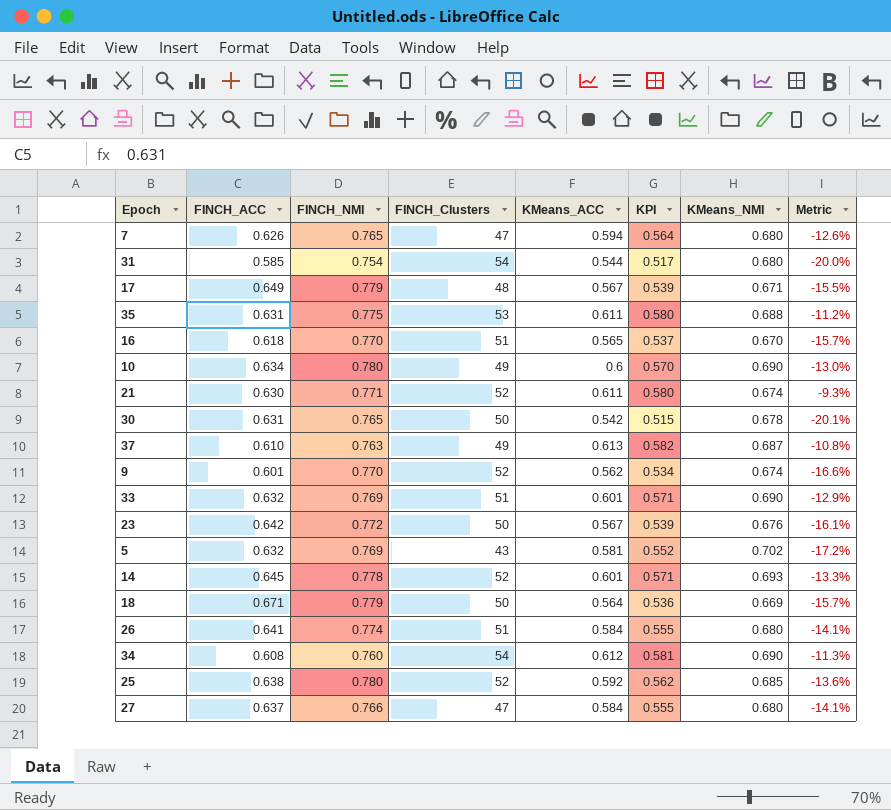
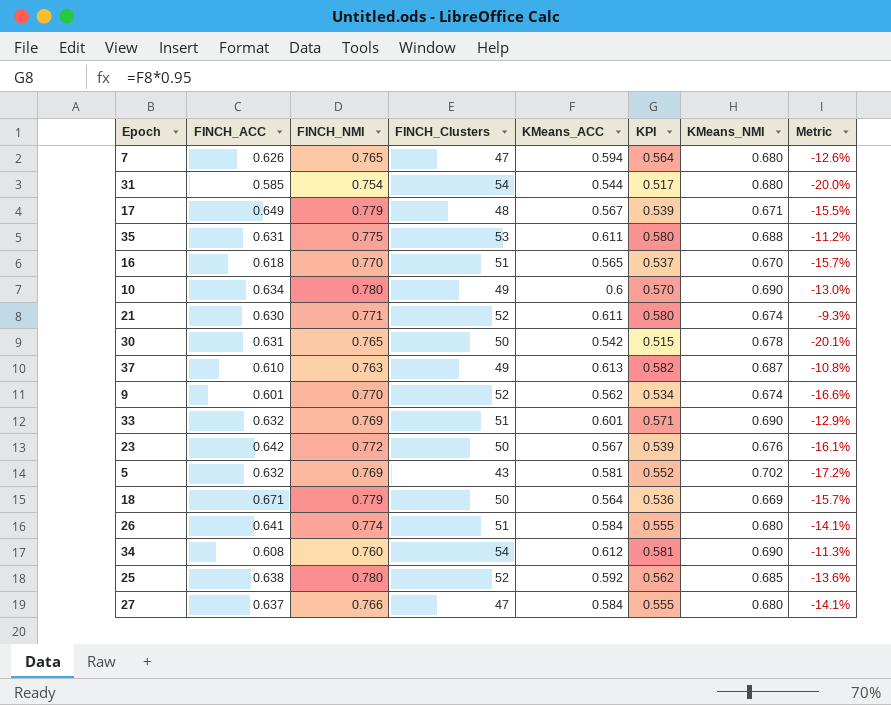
row 14: 0.645 | 0.778 | 52 | 0.601 | 0.571 | 0.693 | -13.3% -> none

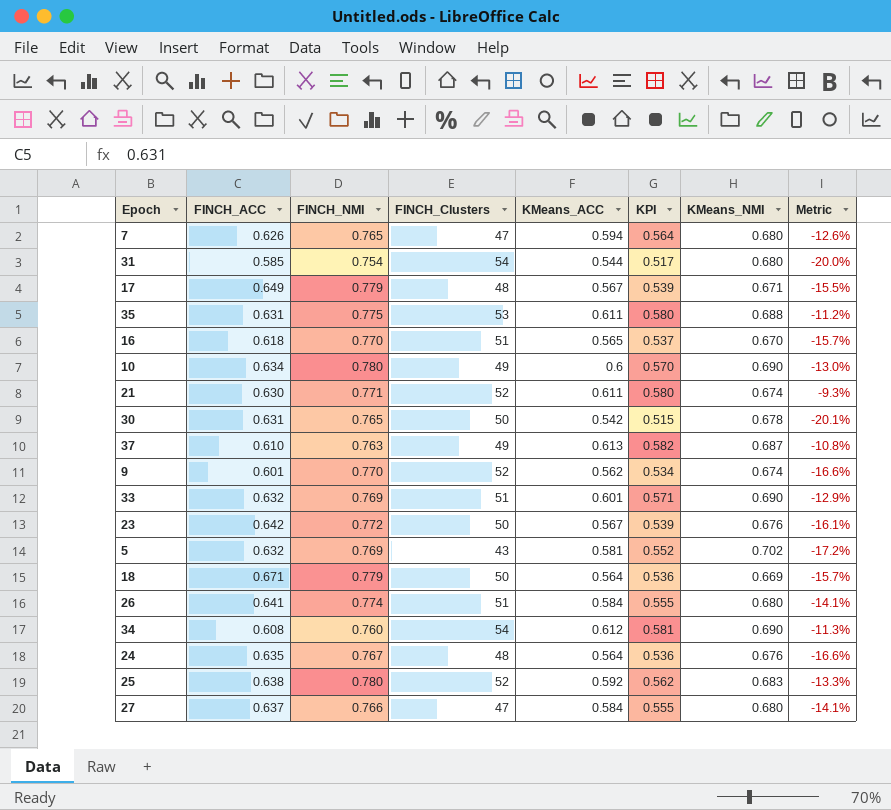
row 24: none -> 0.635 | 0.767 | 48 | 0.564 | 0.536 | 0.676 | -16.6%
25 | KMeans_NMI: 0.685 -> 0.683
25 | Metric: -13.6% -> -13.3%

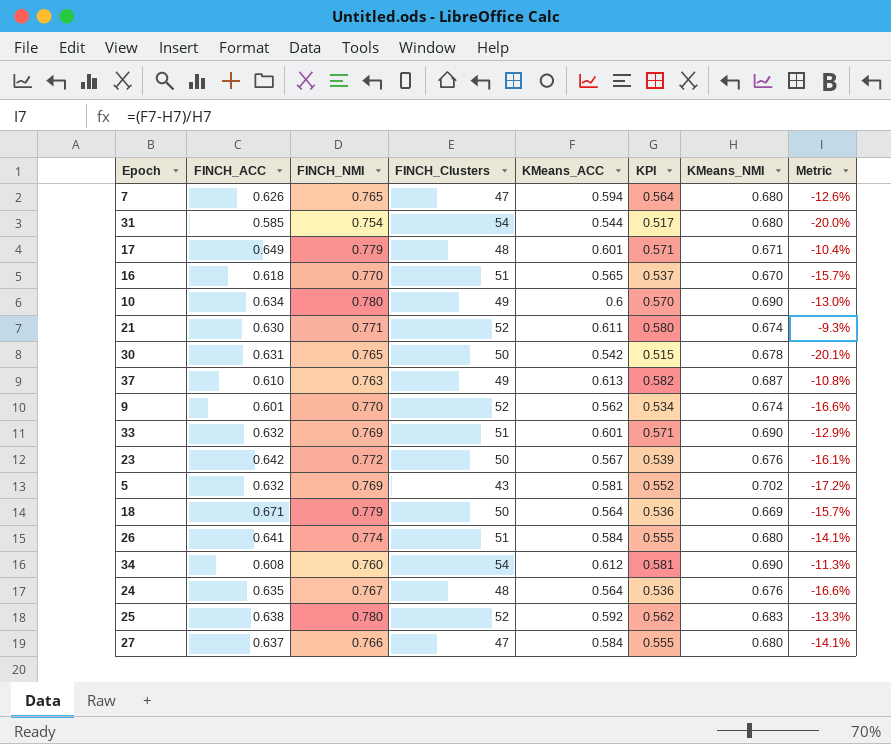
row 35: 0.631 | 0.775 | 53 | 0.611 | 0.580 | 0.688 | -11.2% -> none
17 | KMeans_ACC: 0.567 -> 0.601
17 | KPI: 0.539 -> 0.571
17 | Metric: -15.5% -> -10.4%

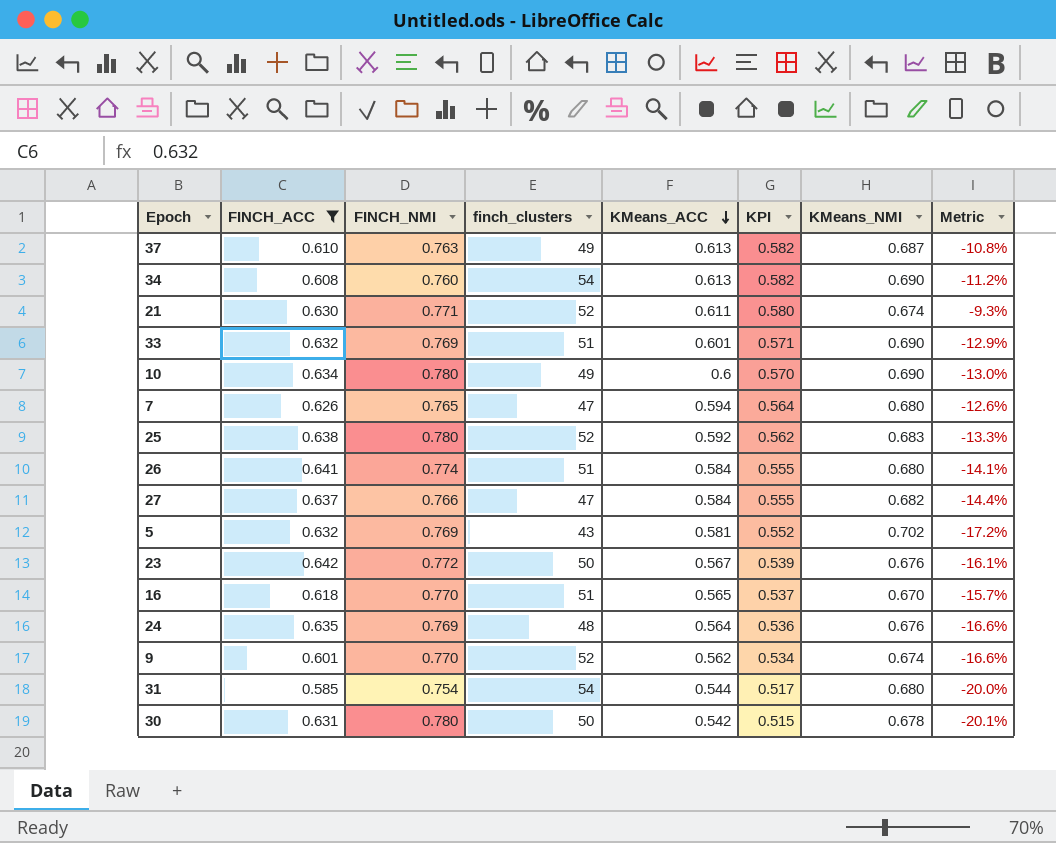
filter: none -> FINCH_ACC <= 0.642
row order: none -> KMeans_ACC descending
column name: FINCH_Clusters -> finch_clusters
34 | KMeans_ACC: 0.612 -> 0.613
34 | KPI: 0.581 -> 0.582
34 | Metric: -11.3% -> -11.2%
27 | KMeans_NMI: 0.680 -> 0.682
27 | Metric: -14.1% -> -14.4%
24 | FINCH_NMI: 0.767 -> 0.769
30 | FINCH_NMI: 0.765 -> 0.780

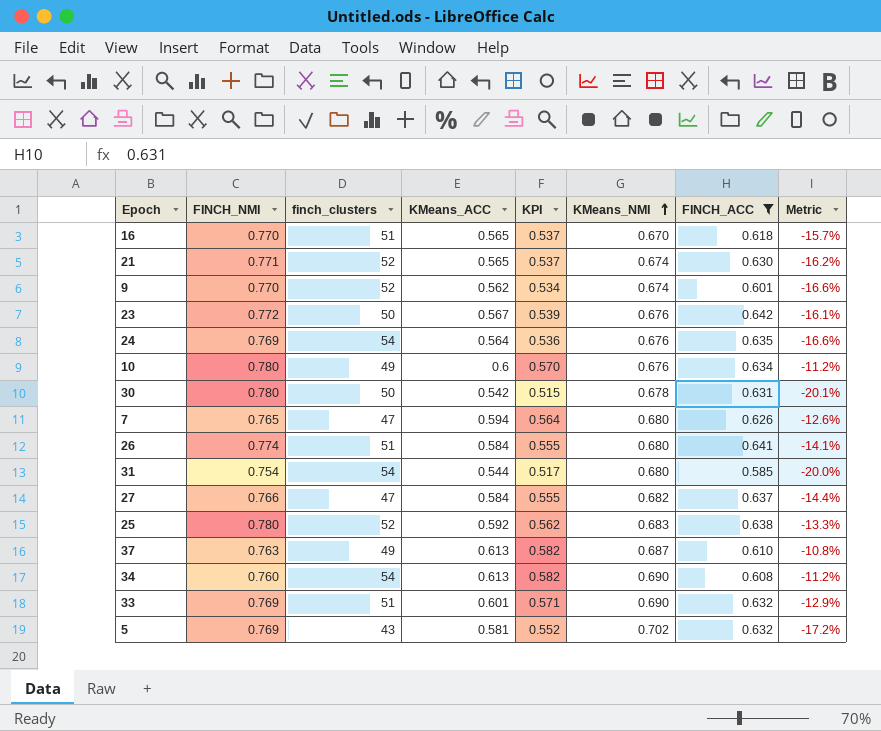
row order: KMeans_ACC descending -> KMeans_NMI ascending
column FINCH_ACC | position: 2 -> 7
21 | KMeans_ACC: 0.611 -> 0.565
21 | KPI: 0.580 -> 0.537
21 | Metric: -9.3% -> -16.2%
24 | finch_clusters: 48 -> 54
10 | KMeans_NMI: 0.690 -> 0.676
10 | Metric: -13.0% -> -11.2%

